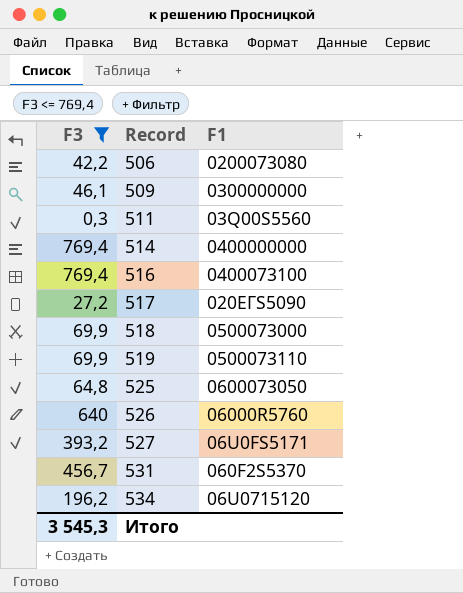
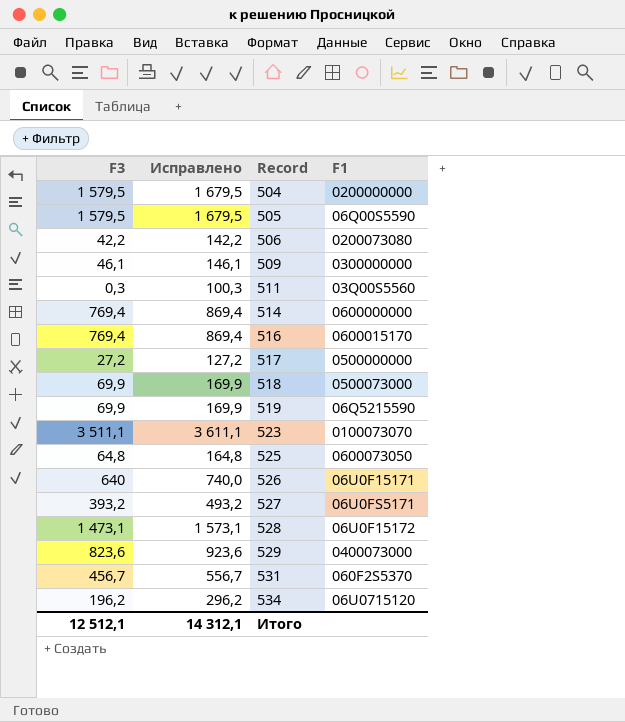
filter: F3 <= 769,4 -> none
column Исправлено | formula: none -> [F3] + 100
514 | F1: 0400000000 -> 0600000000
516 | F1: 0400073100 -> 0600015170
517 | F1: 020EГS5090 -> 0500000000
519 | F1: 0500073110 -> 06Q5215590
526 | F1: 06000R5760 -> 06U0F15171
Итого | F3: 3 545,3 -> 12 512,1

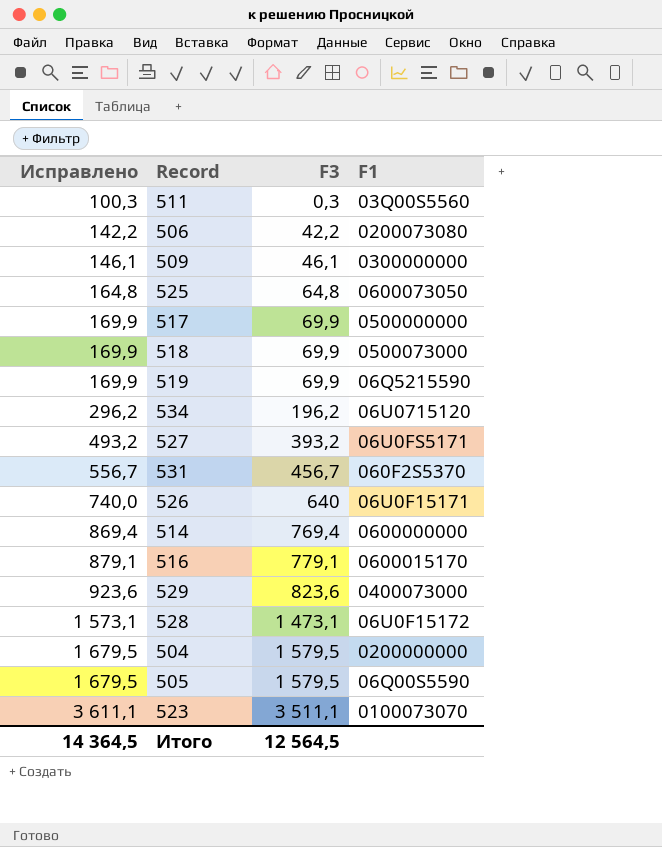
row order: Record ascending -> Исправлено ascending
column F3 | position: 1 -> 3
517 | Исправлено: 127,2 -> 169,9
517 | F3: 27,2 -> 69,9
516 | Исправлено: 869,4 -> 879,1
516 | F3: 769,4 -> 779,1
Итого | Исправлено: 14 312,1 -> 14 364,5
Итого | F3: 12 512,1 -> 12 564,5

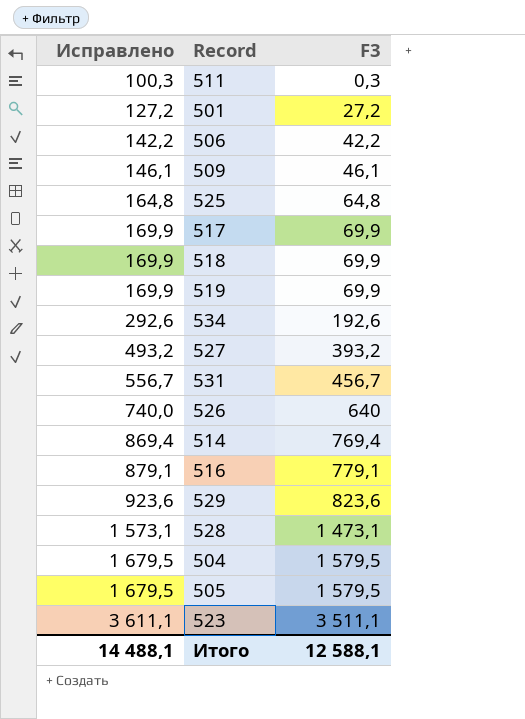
column F1 | position: 4 -> none
row 501: none -> 127,2 | 27,2
534 | Исправлено: 296,2 -> 292,6
534 | F3: 196,2 -> 192,6
Итого | Исправлено: 14 364,5 -> 14 488,1
Итого | F3: 12 564,5 -> 12 588,1

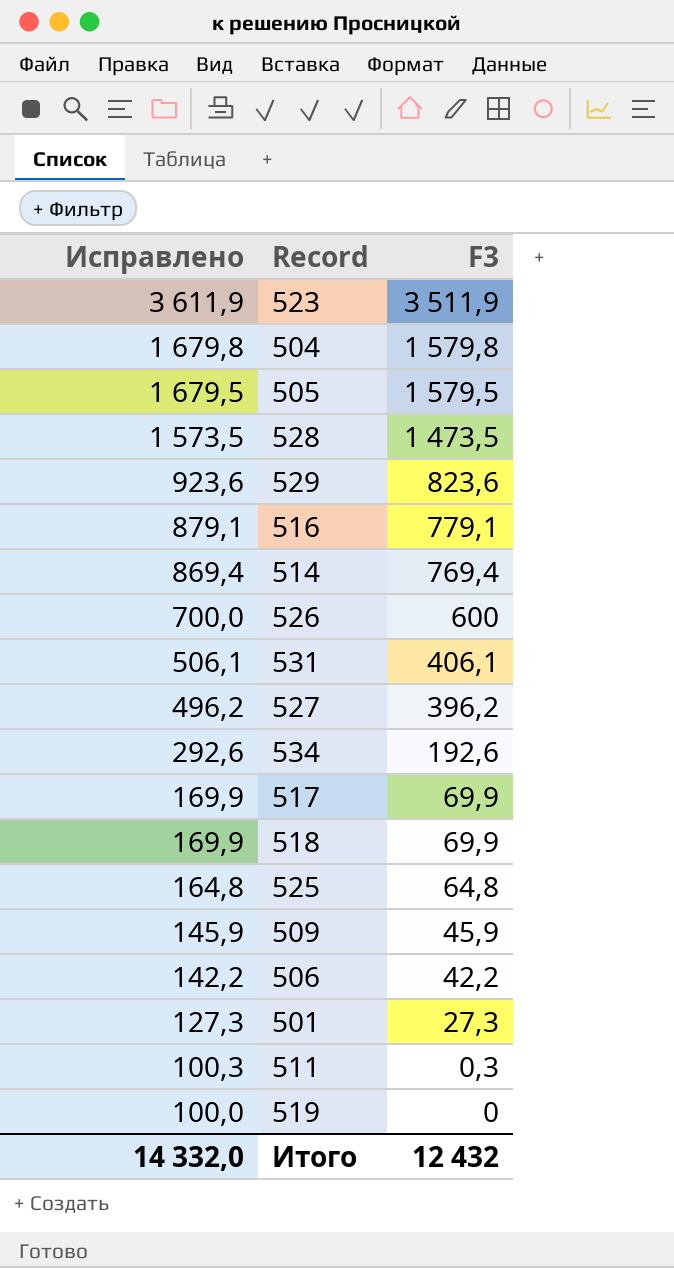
row order: Исправлено ascending -> Исправлено descending
523 | Исправлено: 3 611,1 -> 3 611,9
523 | F3: 3 511,1 -> 3 511,9
504 | Исправлено: 1 679,5 -> 1 679,8
504 | F3: 1 579,5 -> 1 579,8
528 | Исправлено: 1 573,1 -> 1 573,5
528 | F3: 1 473,1 -> 1 473,5
526 | Исправлено: 740,0 -> 700,0
526 | F3: 640 -> 600
531 | Исправлено: 556,7 -> 506,1
531 | F3: 456,7 -> 406,1
527 | Исправлено: 493,2 -> 496,2
527 | F3: 393,2 -> 396,2
509 | Исправлено: 146,1 -> 145,9
509 | F3: 46,1 -> 45,9
501 | Исправлено: 127,2 -> 127,3
501 | F3: 27,2 -> 27,3
519 | Исправлено: 169,9 -> 100,0
519 | F3: 69,9 -> 0
Итого | Исправлено: 14 488,1 -> 14 332,0
Итого | F3: 12 588,1 -> 12 432

